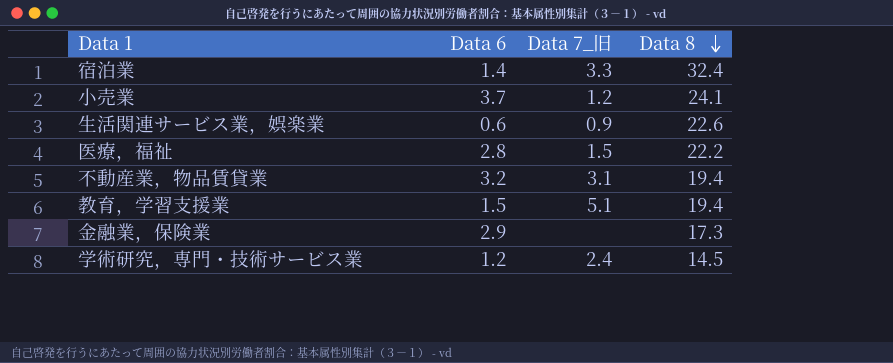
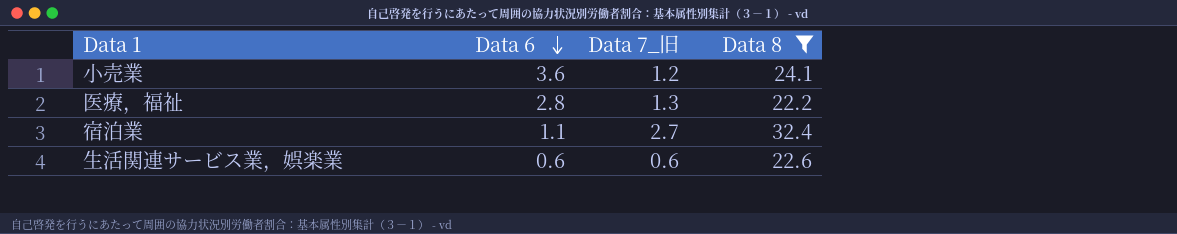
filter: none -> Data 8 >= 22.2
row order: Data 8 descending -> Data 6 descending
小売業 | Data 6: 3.7 -> 3.6
医療，福祉 | Data 7_旧: 1.5 -> 1.3
宿泊業 | Data 6: 1.4 -> 1.1
宿泊業 | Data 7_旧: 3.3 -> 2.7
生活関連サービス業，娯楽業 | Data 7_旧: 0.9 -> 0.6

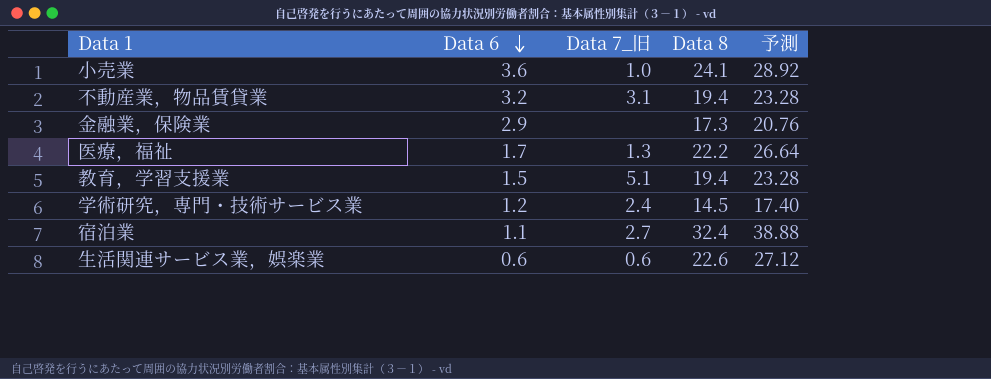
filter: Data 8 >= 22.2 -> none
column 予測 | formula: none -> [Data 8] * 1.2
小売業 | Data 7_旧: 1.2 -> 1.0
医療，福祉 | Data 6: 2.8 -> 1.7

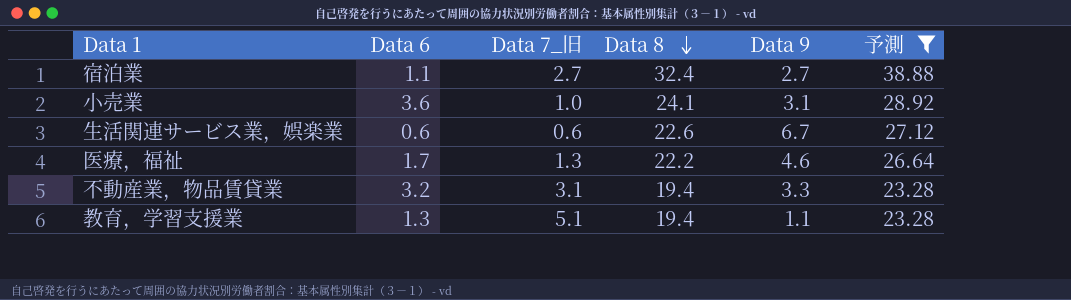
filter: none -> 予測 >= 23.28
row order: Data 6 descending -> Data 8 descending
column Data 9 | position: none -> 5
教育，学習支援業 | Data 6: 1.5 -> 1.3

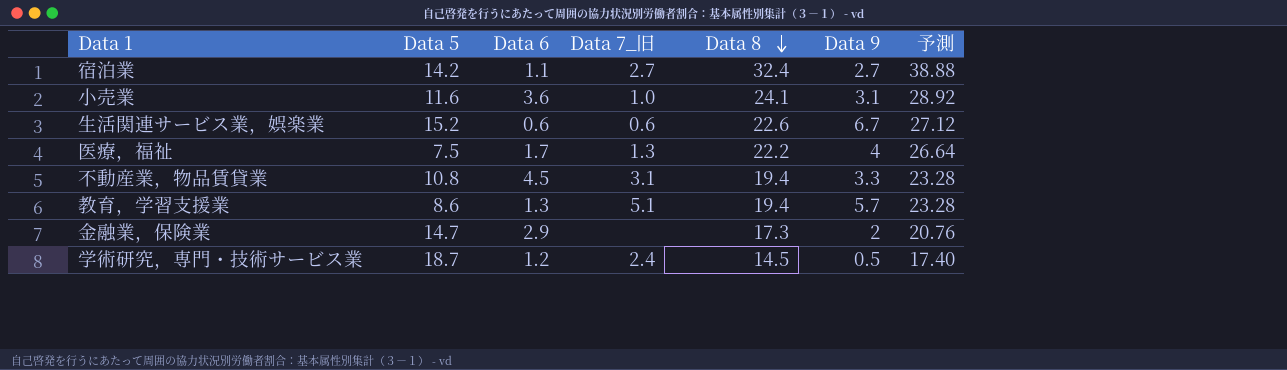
filter: 予測 >= 23.28 -> none
column Data 5 | position: none -> 2
医療，福祉 | Data 9: 4.6 -> 4
不動産業，物品賃貸業 | Data 6: 3.2 -> 4.5
教育，学習支援業 | Data 9: 1.1 -> 5.7

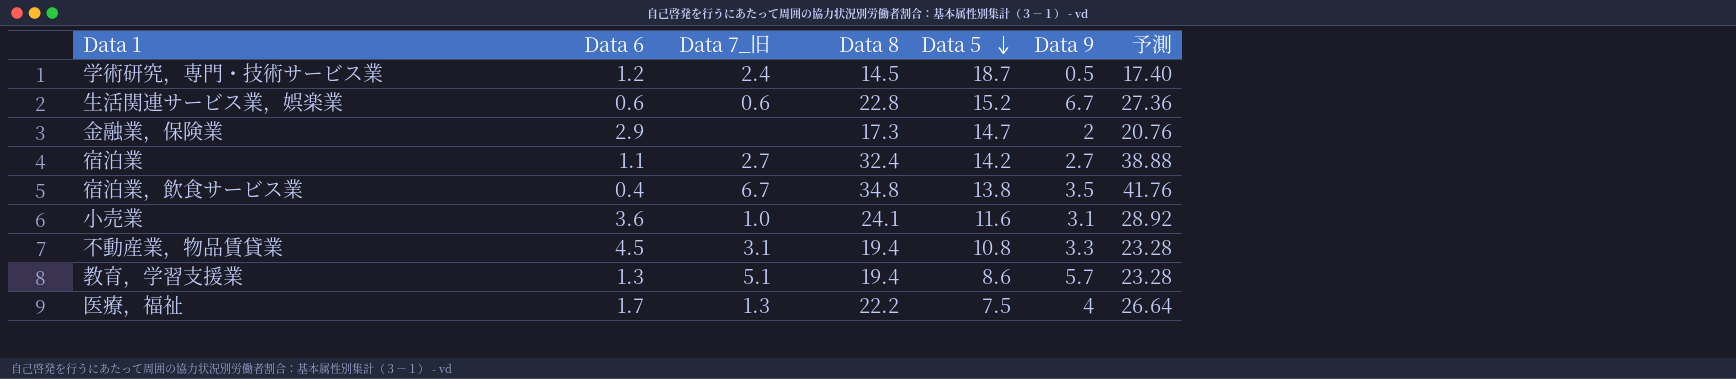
row order: Data 8 descending -> Data 5 descending
column Data 5 | position: 2 -> 5
生活関連サービス業，娯楽業 | Data 8: 22.6 -> 22.8
生活関連サービス業，娯楽業 | 予測: 27.12 -> 27.36
row 宿泊業，飲食サービス業: none -> 0.4 | 6.7 | 34.8 | 13.8 | 3.5 | 41.76

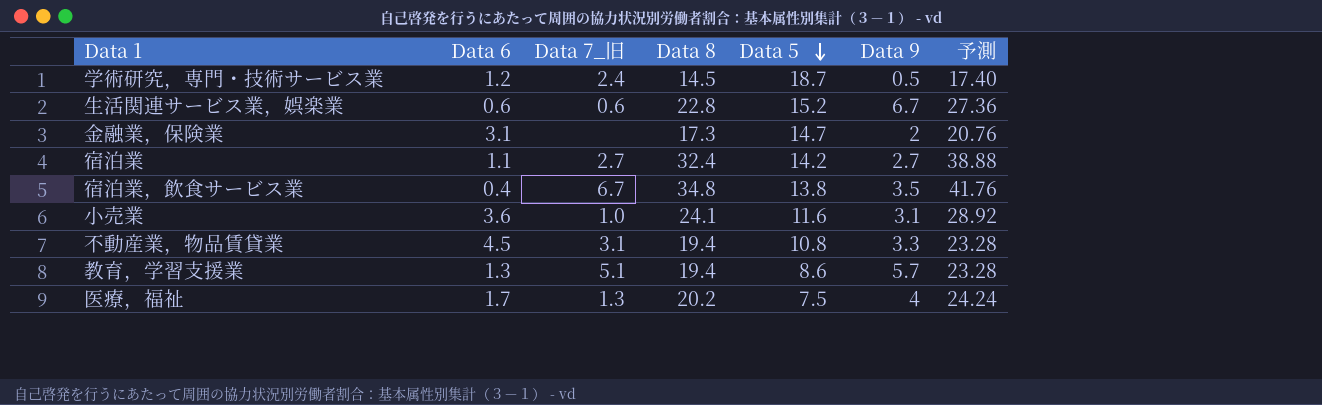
金融業，保険業 | Data 6: 2.9 -> 3.1
医療，福祉 | Data 8: 22.2 -> 20.2
医療，福祉 | 予測: 26.64 -> 24.24

